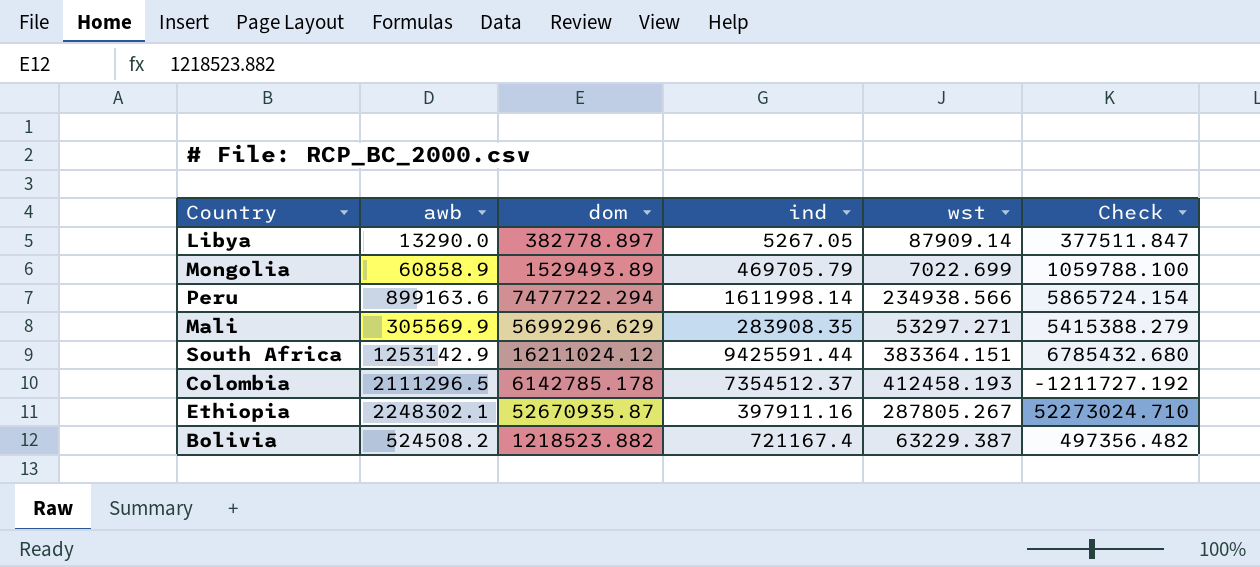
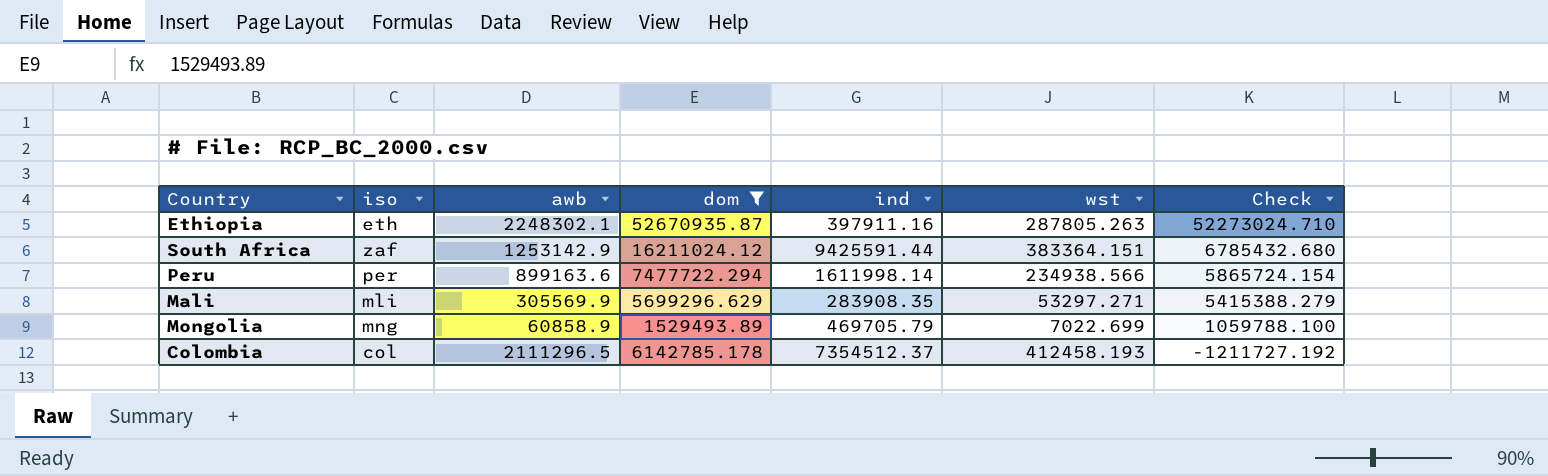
filter: none -> dom >= 1529493.89
row order: none -> Check descending
column iso | position: none -> 2
Ethiopia | wst: 287805.267 -> 287805.263

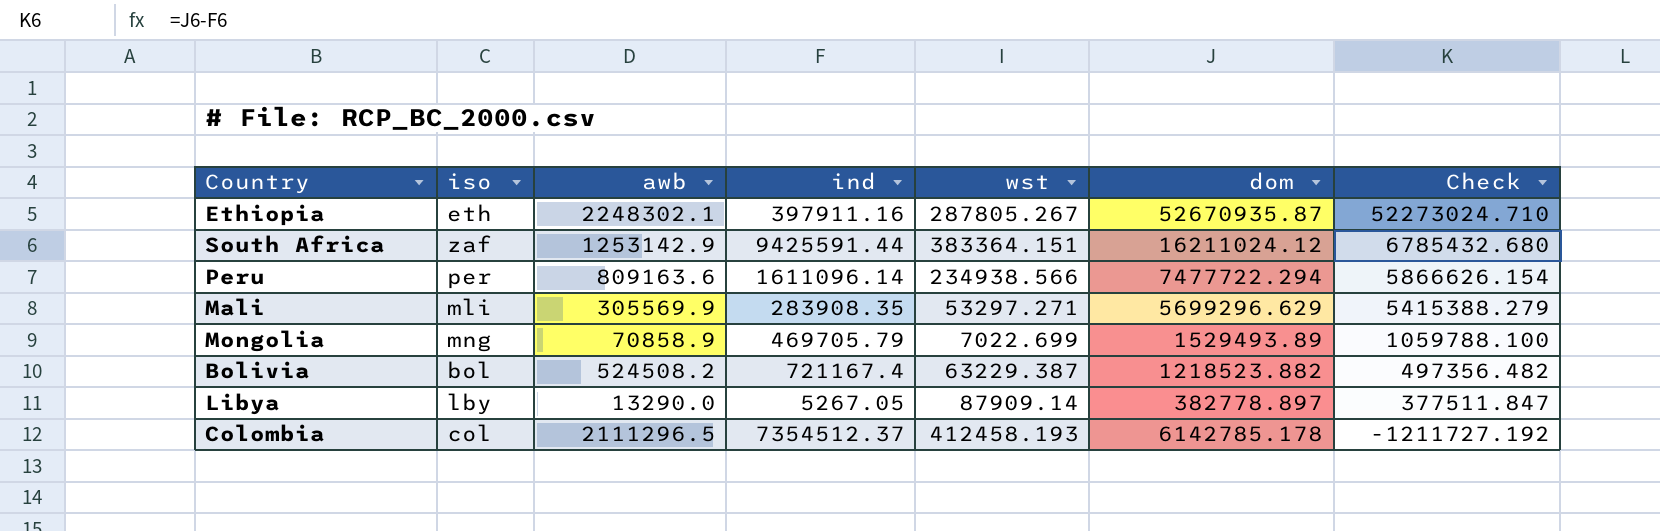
filter: dom >= 1529493.89 -> none
column dom | position: 4 -> 6
Ethiopia | wst: 287805.263 -> 287805.267
Peru | awb: 899163.6 -> 809163.6
Peru | ind: 1611998.14 -> 1611096.14
Peru | Check: 5865724.154 -> 5866626.154
Mongolia | awb: 60858.9 -> 70858.9

